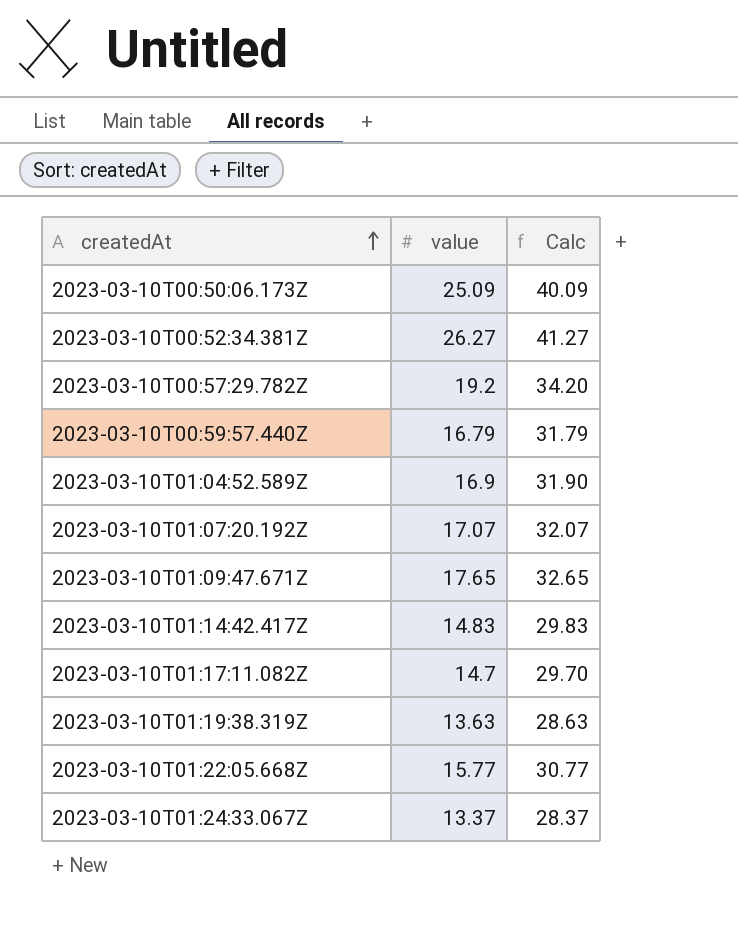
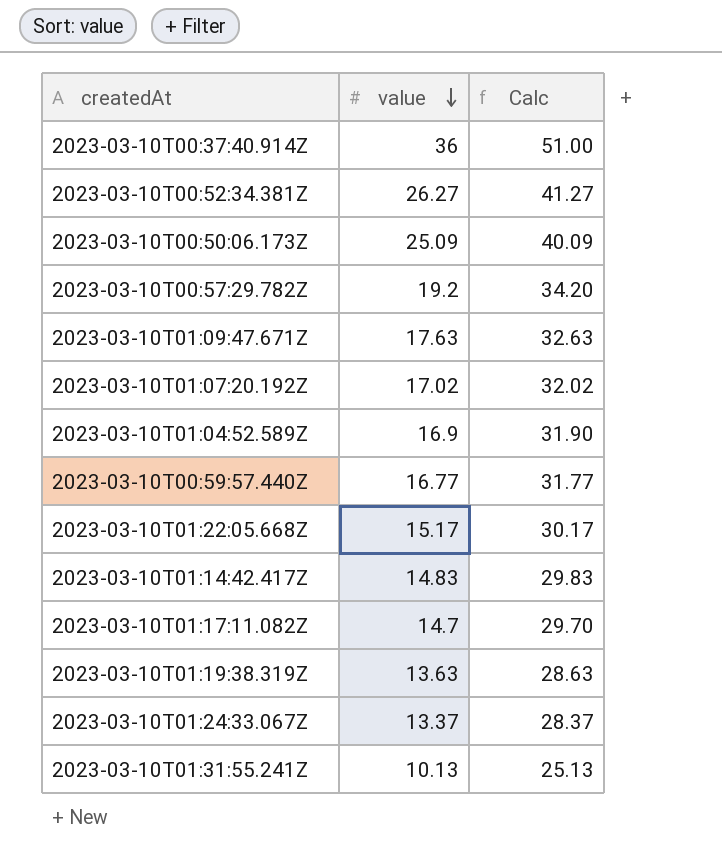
row order: createdAt ascending -> value descending
row 2023-03-10T00:37:40.914Z: none -> 36 | 51.00
2023-03-10T01:09:47.671Z | value: 17.65 -> 17.63
2023-03-10T01:09:47.671Z | Calc: 32.65 -> 32.63
2023-03-10T01:07:20.192Z | value: 17.07 -> 17.02
2023-03-10T01:07:20.192Z | Calc: 32.07 -> 32.02
2023-03-10T00:59:57.440Z | value: 16.79 -> 16.77
2023-03-10T00:59:57.440Z | Calc: 31.79 -> 31.77
2023-03-10T01:22:05.668Z | value: 15.77 -> 15.17
2023-03-10T01:22:05.668Z | Calc: 30.77 -> 30.17
row 2023-03-10T01:31:55.241Z: none -> 10.13 | 25.13

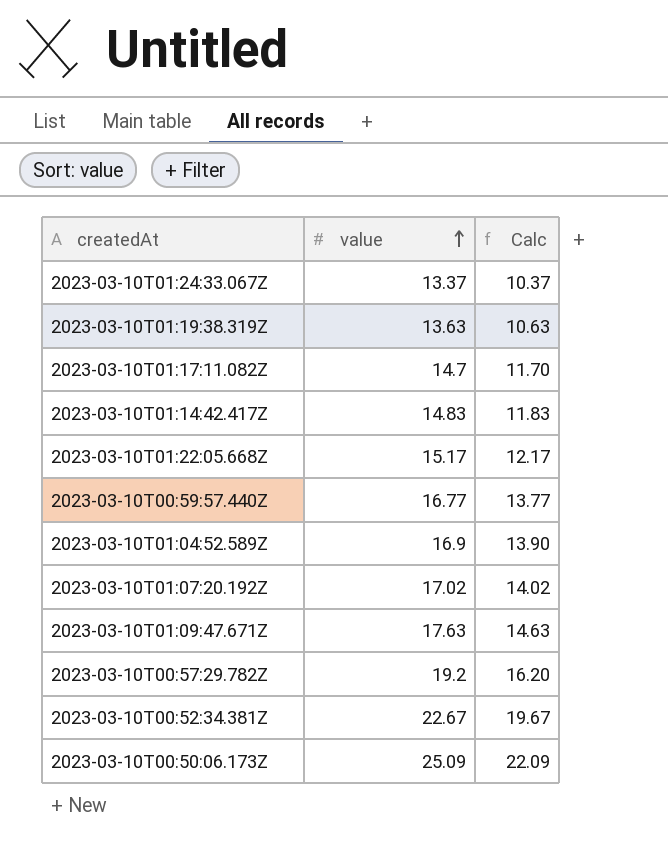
row order: value descending -> value ascending
column Calc | formula: [value] + 15 -> [value] - 3
row 2023-03-10T00:37:40.914Z: 36 | 51.00 -> none
row 2023-03-10T01:31:55.241Z: 10.13 | 25.13 -> none
2023-03-10T00:52:34.381Z | value: 26.27 -> 22.67

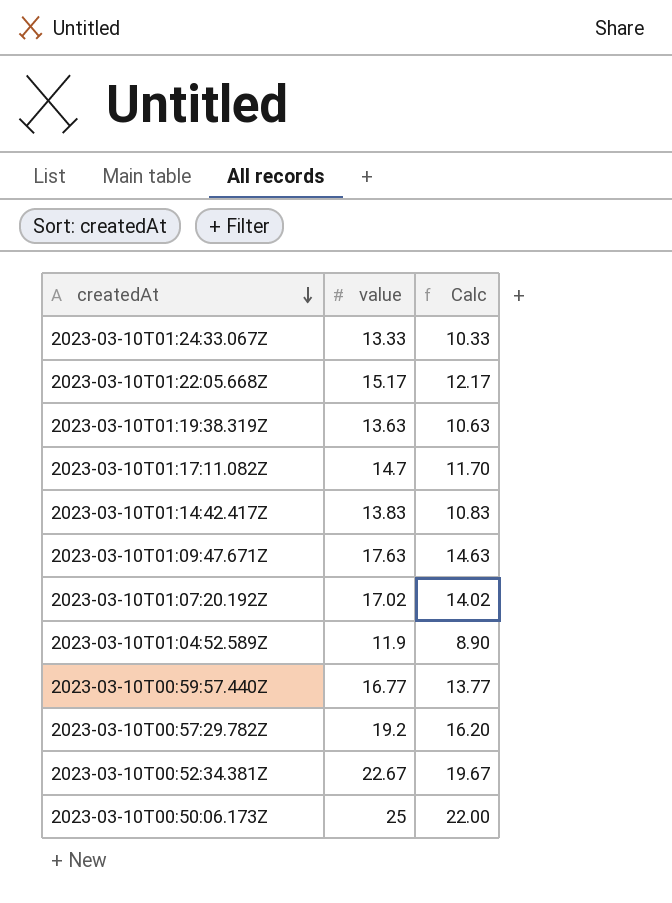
row order: value ascending -> createdAt descending
2023-03-10T01:24:33.067Z | value: 13.37 -> 13.33
2023-03-10T01:24:33.067Z | Calc: 10.37 -> 10.33
2023-03-10T01:14:42.417Z | value: 14.83 -> 13.83
2023-03-10T01:14:42.417Z | Calc: 11.83 -> 10.83
2023-03-10T01:04:52.589Z | value: 16.9 -> 11.9
2023-03-10T01:04:52.589Z | Calc: 13.90 -> 8.90
2023-03-10T00:50:06.173Z | value: 25.09 -> 25
2023-03-10T00:50:06.173Z | Calc: 22.09 -> 22.00

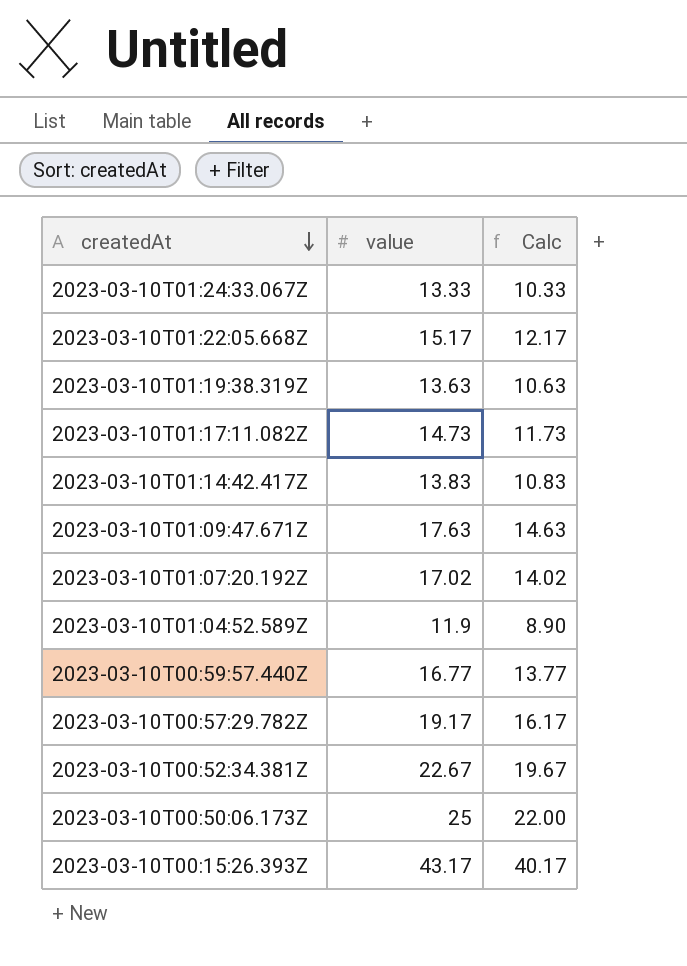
2023-03-10T01:17:11.082Z | value: 14.7 -> 14.73
2023-03-10T01:17:11.082Z | Calc: 11.70 -> 11.73
2023-03-10T00:57:29.782Z | value: 19.2 -> 19.17
2023-03-10T00:57:29.782Z | Calc: 16.20 -> 16.17
row 2023-03-10T00:15:26.393Z: none -> 43.17 | 40.17

